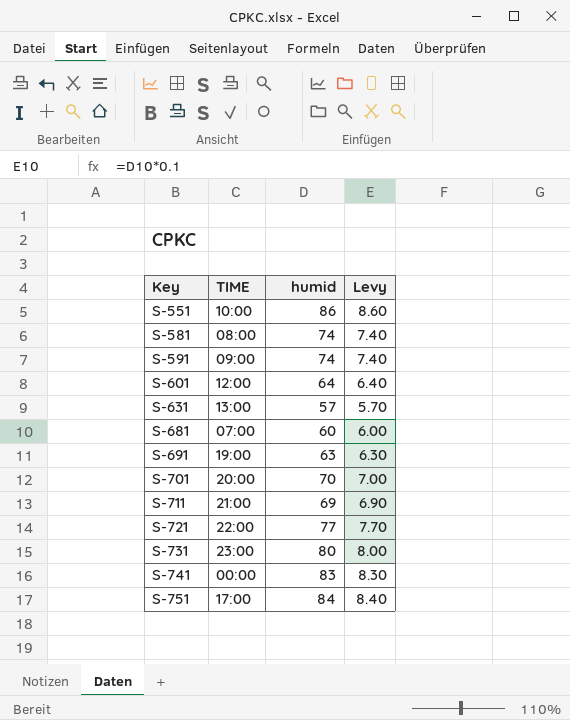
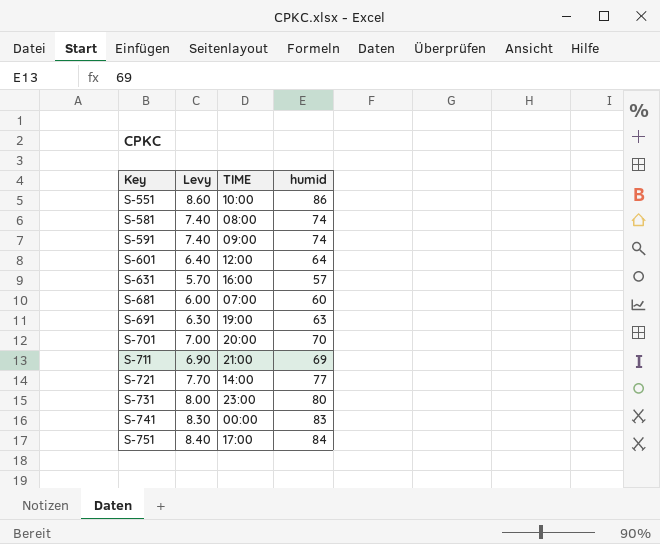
column Levy | position: 4 -> 2
S-631 | TIME: 13:00 -> 16:00
S-721 | TIME: 22:00 -> 14:00

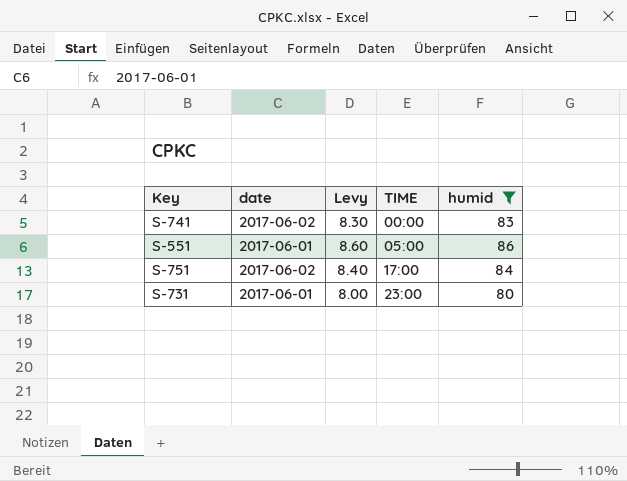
filter: none -> humid >= 80
row order: Key ascending -> TIME ascending
column date | position: none -> 2
S-551 | TIME: 10:00 -> 05:00

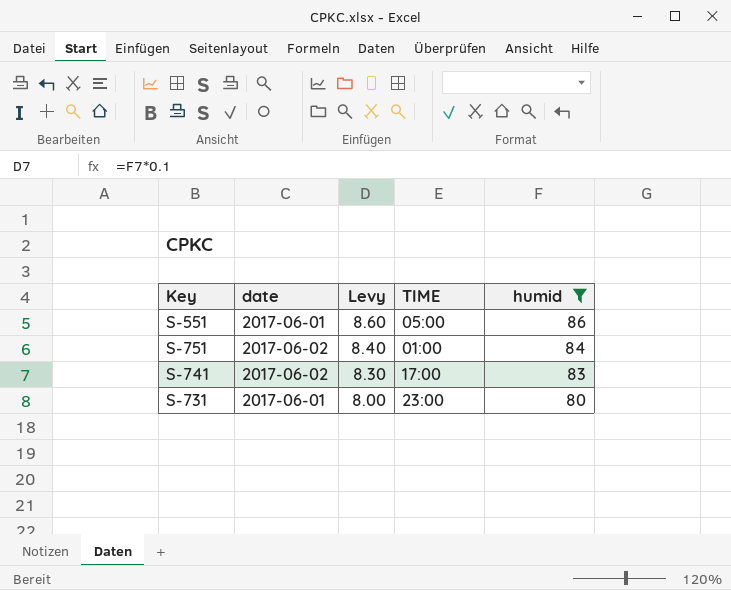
row order: TIME ascending -> Levy descending
S-751 | TIME: 17:00 -> 01:00
S-741 | TIME: 00:00 -> 17:00

